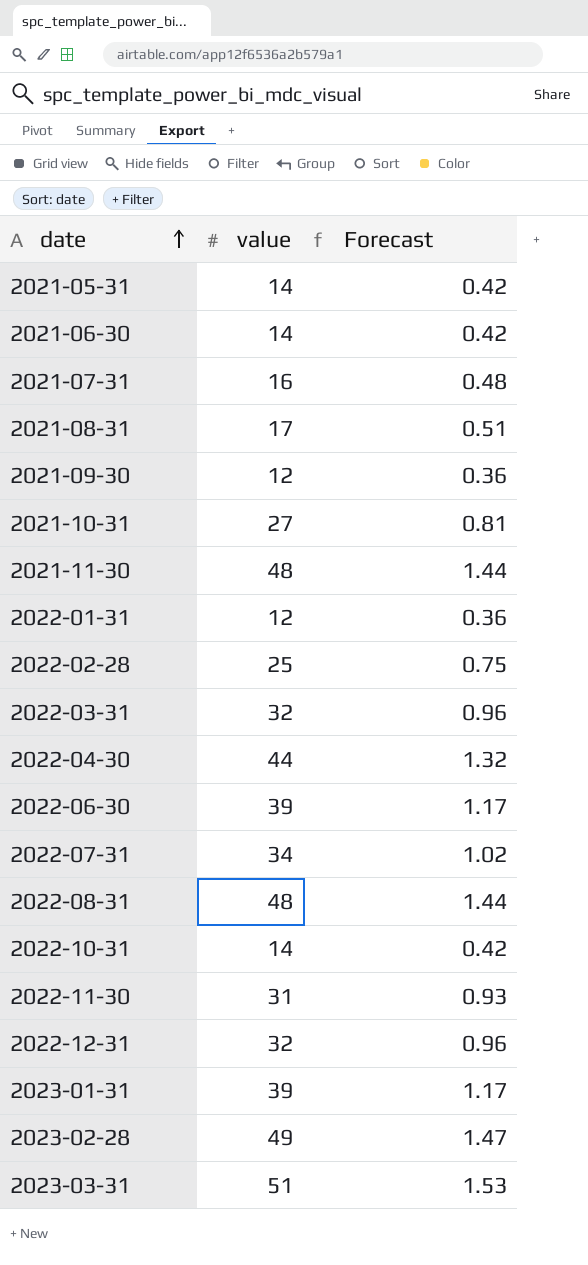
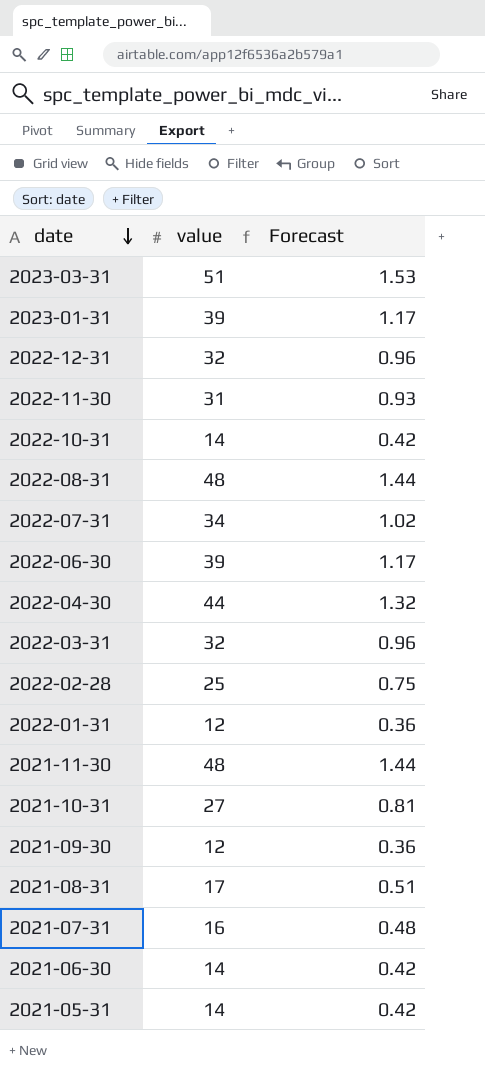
row order: date ascending -> date descending
row 2023-02-28: 49 | 1.47 -> none

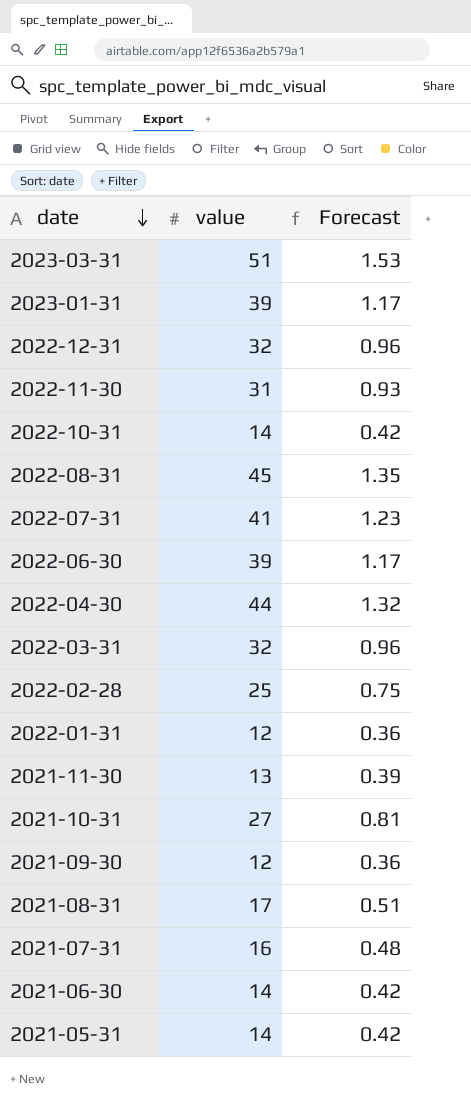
2022-08-31 | value: 48 -> 45
2022-08-31 | Forecast: 1.44 -> 1.35
2022-07-31 | value: 34 -> 41
2022-07-31 | Forecast: 1.02 -> 1.23
2021-11-30 | value: 48 -> 13
2021-11-30 | Forecast: 1.44 -> 0.39

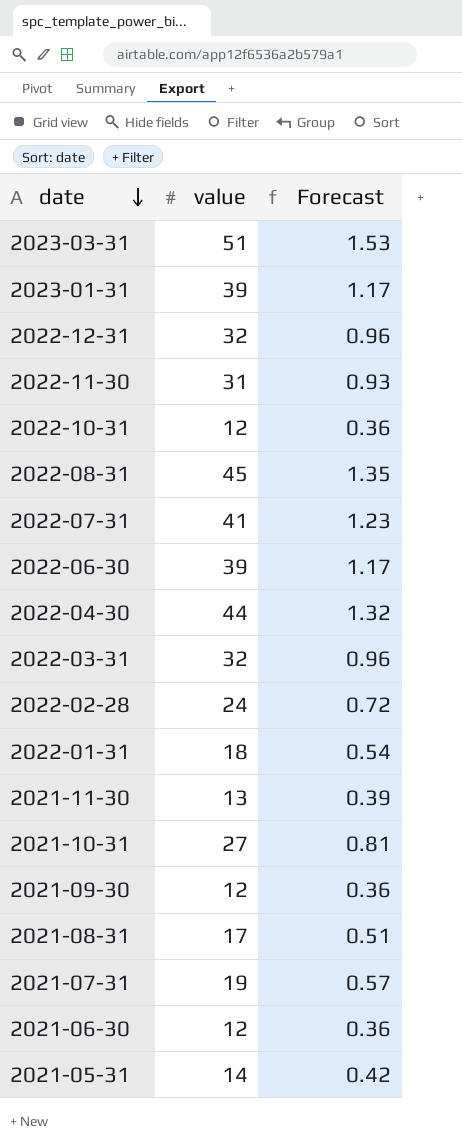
2022-10-31 | value: 14 -> 12
2022-10-31 | Forecast: 0.42 -> 0.36
2022-02-28 | value: 25 -> 24
2022-02-28 | Forecast: 0.75 -> 0.72
2022-01-31 | value: 12 -> 18
2022-01-31 | Forecast: 0.36 -> 0.54
2021-07-31 | value: 16 -> 19
2021-07-31 | Forecast: 0.48 -> 0.57
2021-06-30 | value: 14 -> 12
2021-06-30 | Forecast: 0.42 -> 0.36

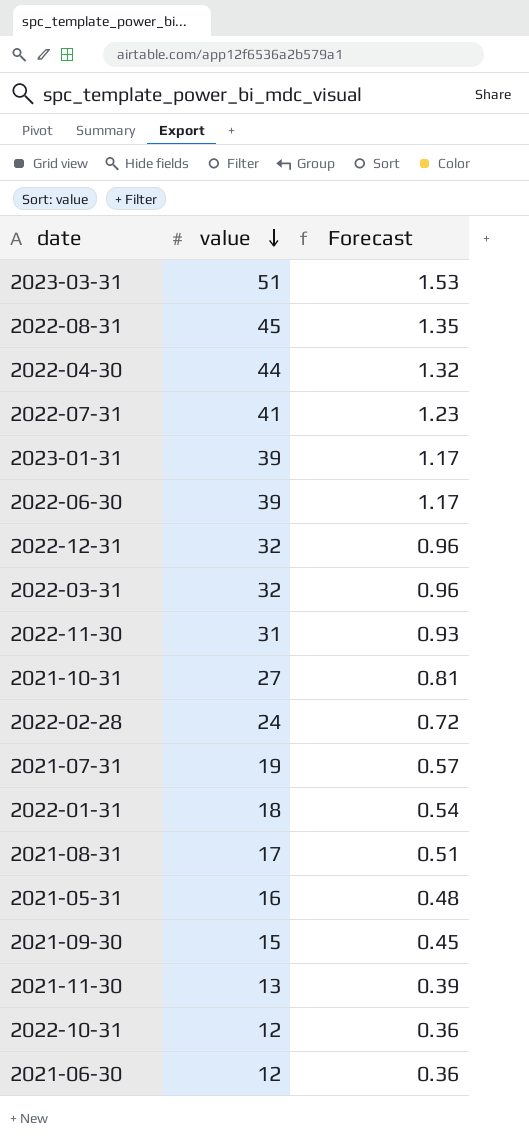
row order: date descending -> value descending
2021-05-31 | value: 14 -> 16
2021-05-31 | Forecast: 0.42 -> 0.48
2021-09-30 | value: 12 -> 15
2021-09-30 | Forecast: 0.36 -> 0.45

